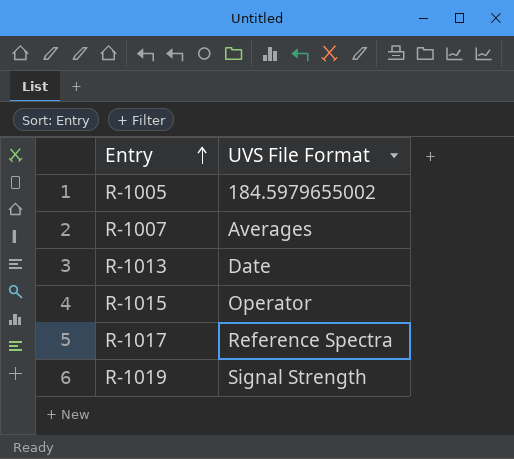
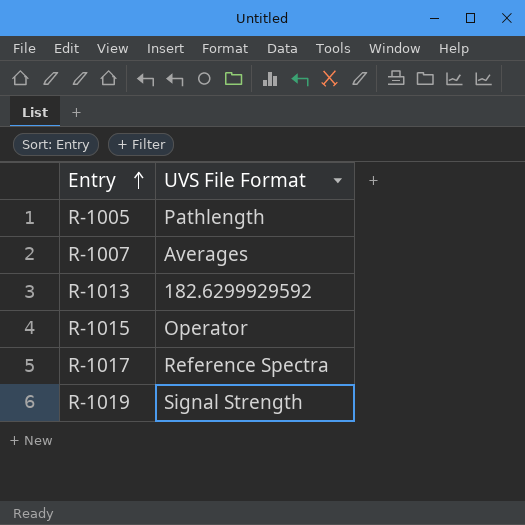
R-1005 | UVS File Format: 184.5979655002 -> Pathlength
R-1013 | UVS File Format: Date -> 182.6299929592

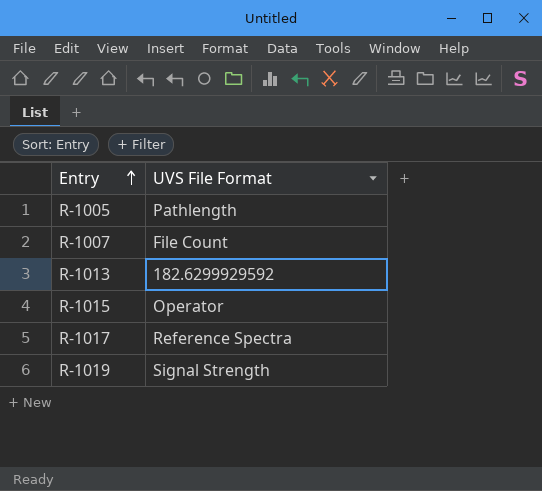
R-1007 | UVS File Format: Averages -> File Count

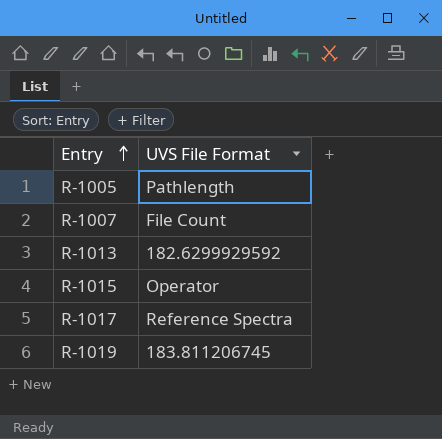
R-1019 | UVS File Format: Signal Strength -> 183.811206745

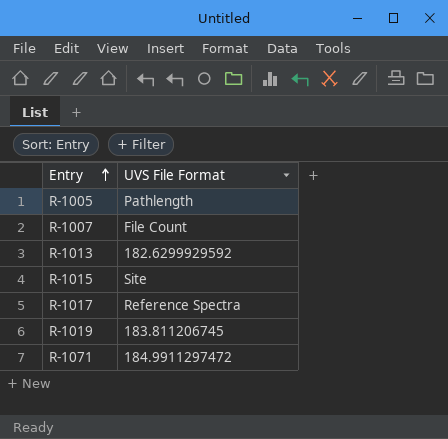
R-1015 | UVS File Format: Operator -> Site
row R-1071: none -> 184.9911297472

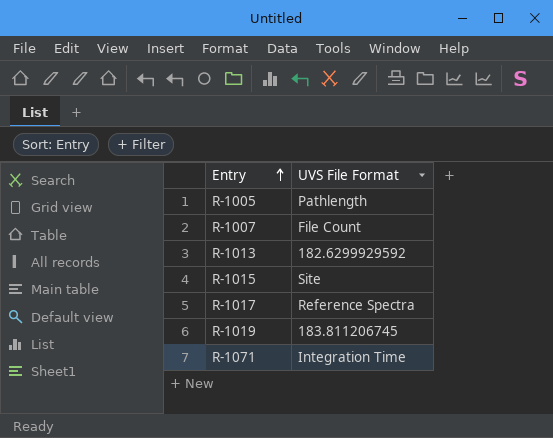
R-1071 | UVS File Format: 184.9911297472 -> Integration Time

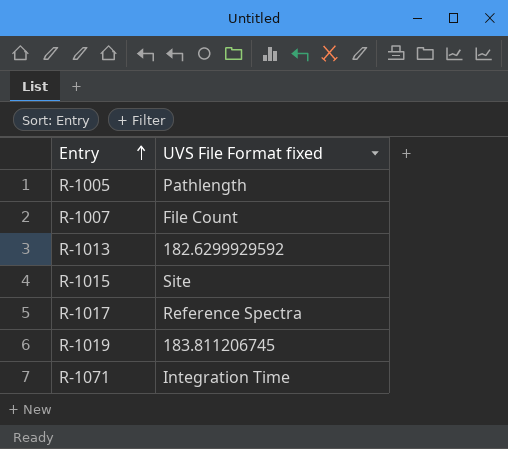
column name: UVS File Format -> UVS File Format fixed

